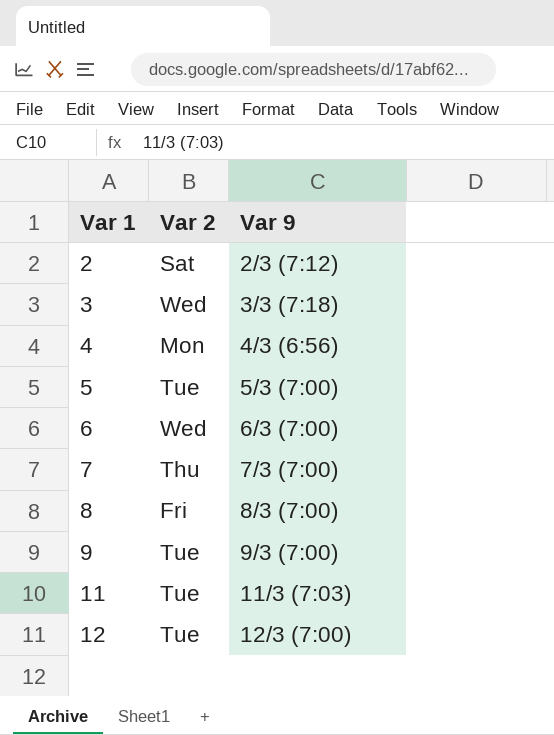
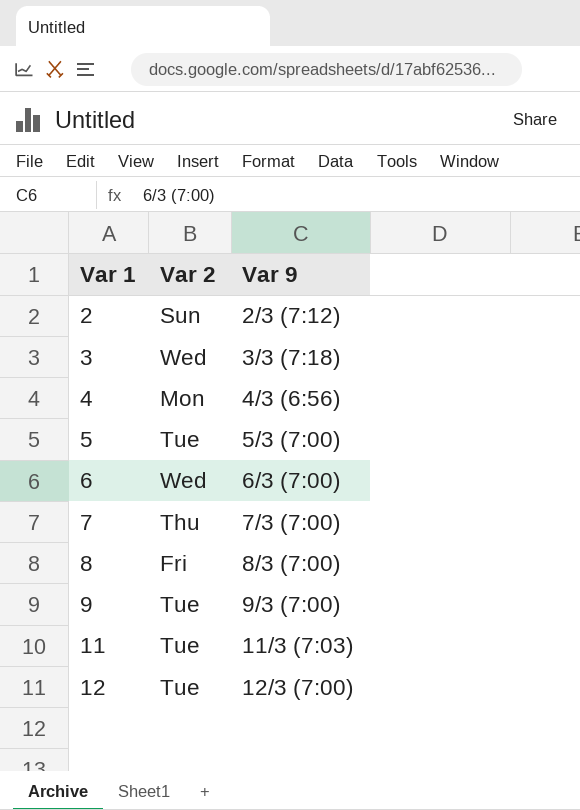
2 | Var 2: Sat -> Sun

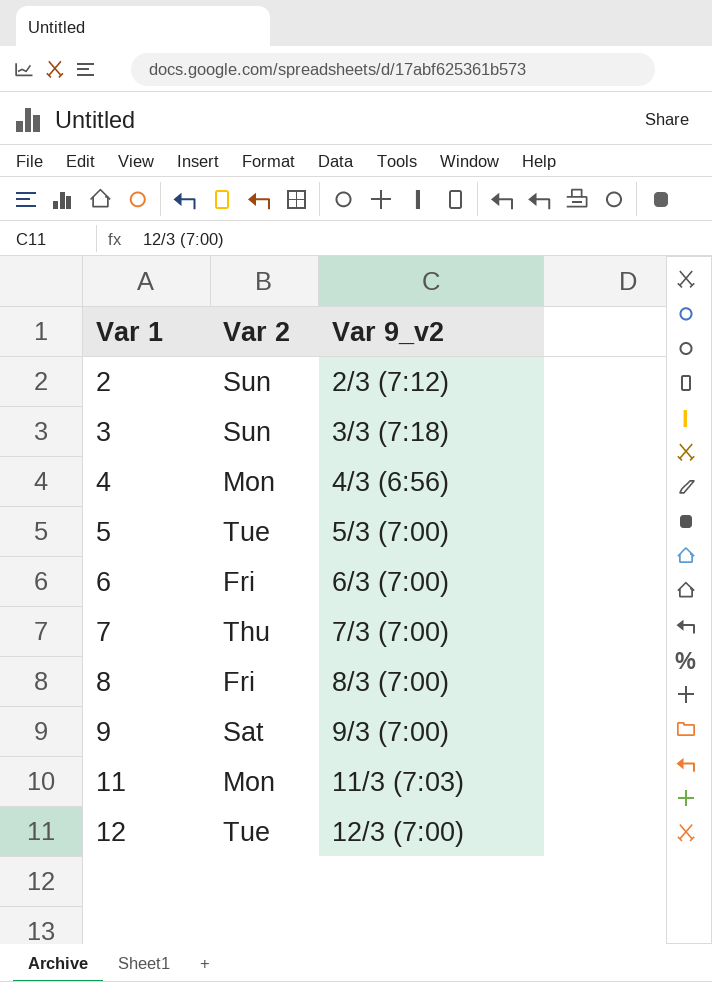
column name: Var 9 -> Var 9_v2
3 | Var 2: Wed -> Sun
6 | Var 2: Wed -> Fri
9 | Var 2: Tue -> Sat
11 | Var 2: Tue -> Mon

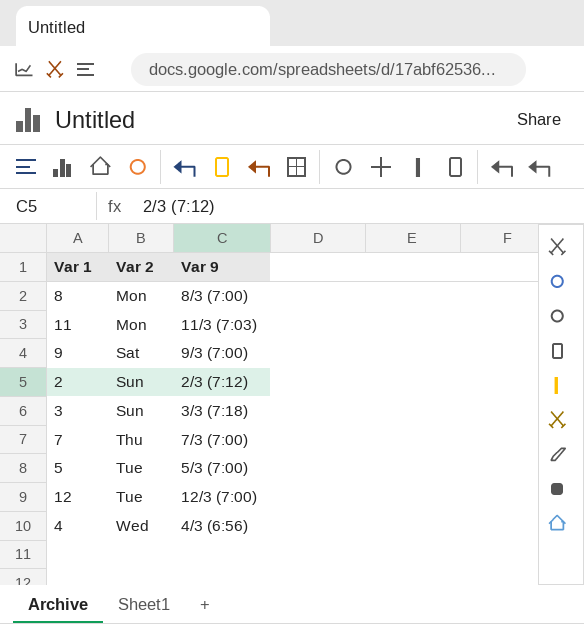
row order: Var 1 ascending -> Var 2 ascending
column name: Var 9_v2 -> Var 9
row 6: Fri | 6/3 (7:00) -> none
8 | Var 2: Fri -> Mon
4 | Var 2: Mon -> Wed

